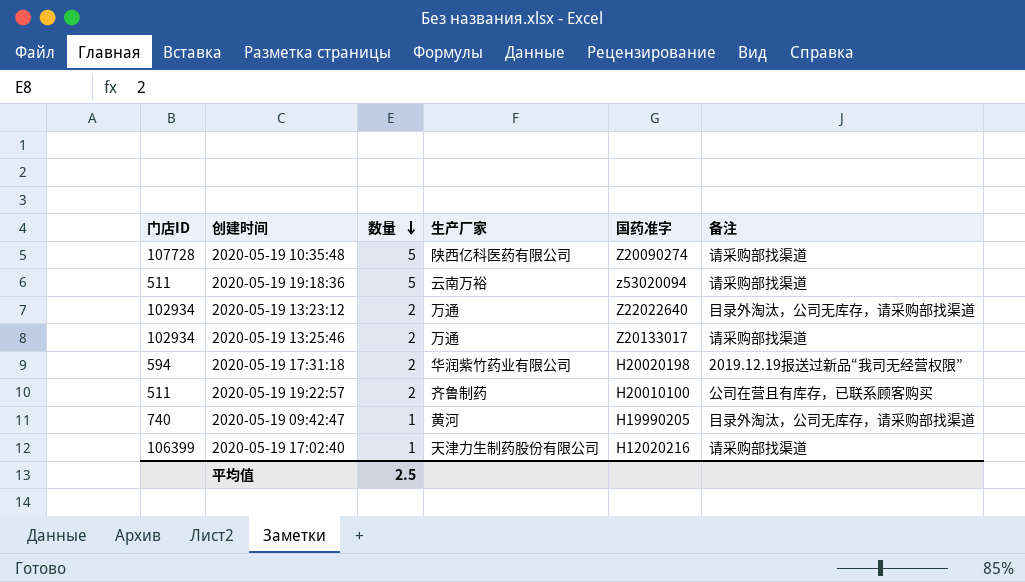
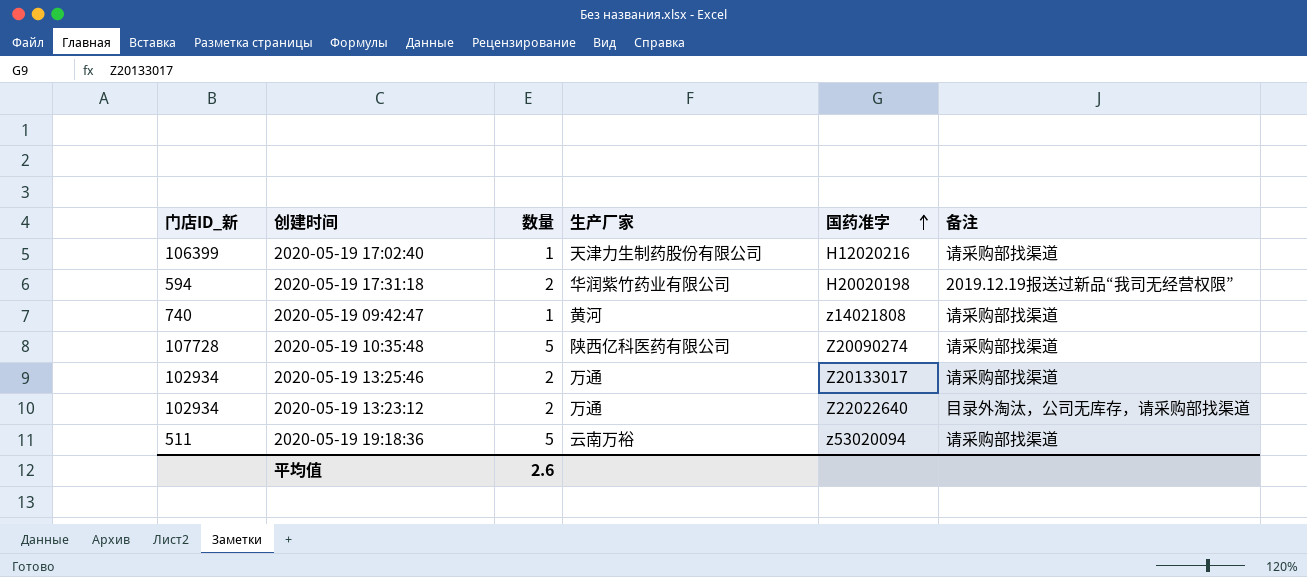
row order: 数量 descending -> 国药准字 ascending
column name: 门店ID -> 门店ID_新
row 2020-05-19 19:22:57: 511 | 2 | 齐鲁制药 | H20010100 | 公司在营且有库存，已联系顾客购买 -> none
2020-05-19 09:42:47 | 国药准字: H19990205 -> z14021808
2020-05-19 09:42:47 | 备注: 目录外淘汰，公司无库存，请采购部找渠道 -> 请采购部找渠道
平均值 | 数量: 2.5 -> 2.6

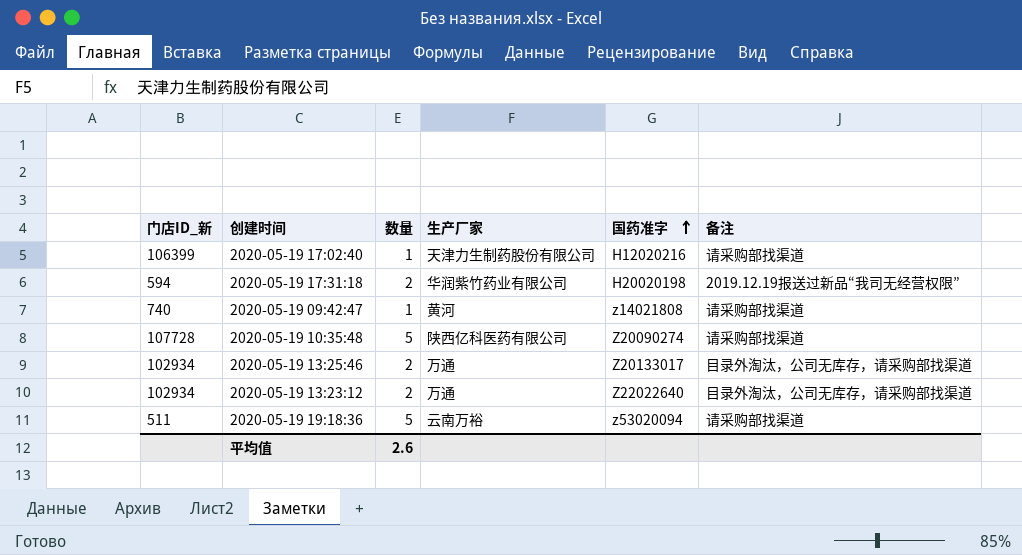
2020-05-19 13:25:46 | 备注: 请采购部找渠道 -> 目录外淘汰，公司无库存，请采购部找渠道

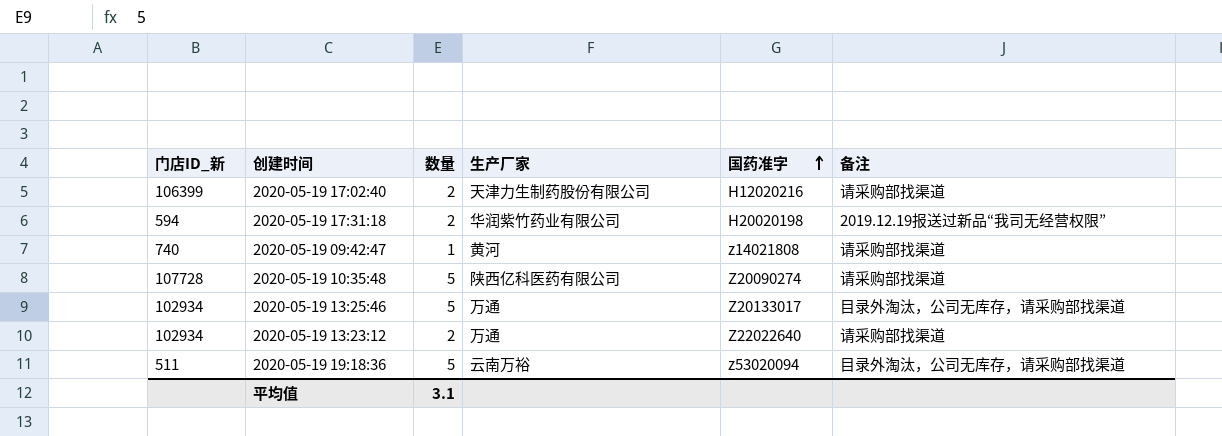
2020-05-19 17:02:40 | 数量: 1 -> 2
2020-05-19 13:25:46 | 数量: 2 -> 5
2020-05-19 13:23:12 | 备注: 目录外淘汰，公司无库存，请采购部找渠道 -> 请采购部找渠道
2020-05-19 19:18:36 | 备注: 请采购部找渠道 -> 目录外淘汰，公司无库存，请采购部找渠道
平均值 | 数量: 2.6 -> 3.1

